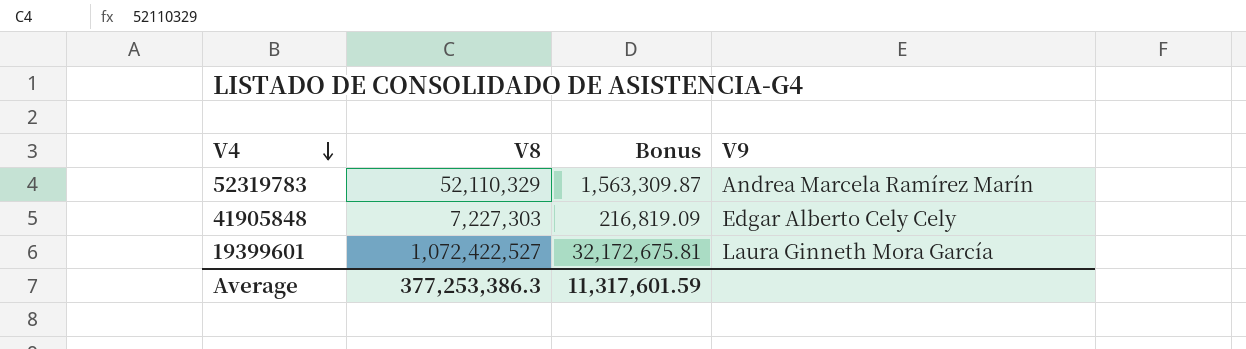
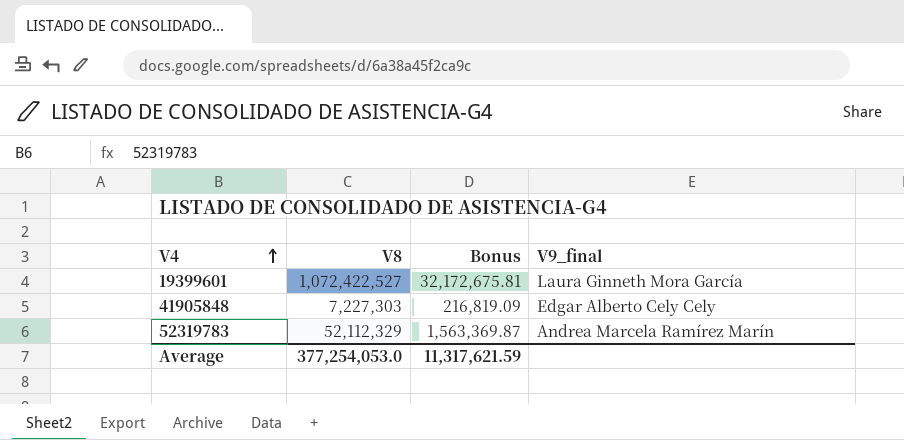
row order: V4 descending -> V4 ascending
column name: V9 -> V9_final
52319783 | V8: 52,110,329 -> 52,112,329
52319783 | Bonus: 1,563,309.87 -> 1,563,369.87
Average | V8: 377,253,386.3 -> 377,254,053.0
Average | Bonus: 11,317,601.59 -> 11,317,621.59

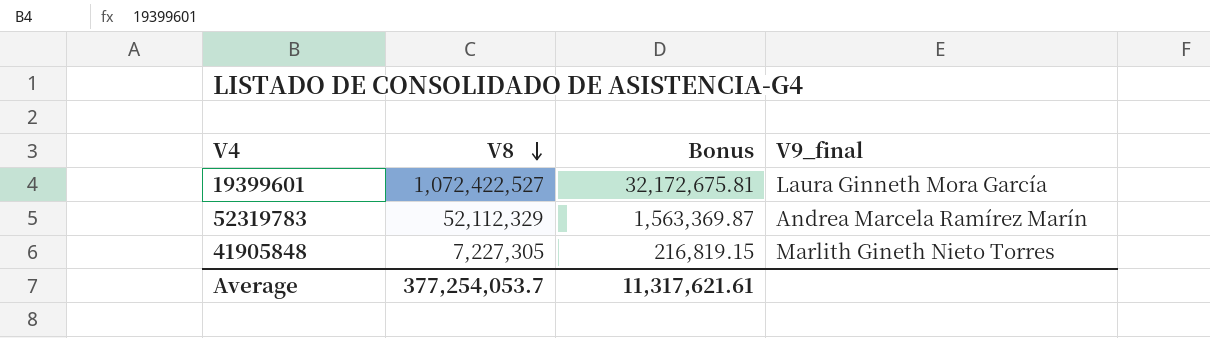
row order: V4 ascending -> V8 descending
41905848 | V8: 7,227,303 -> 7,227,305
41905848 | Bonus: 216,819.09 -> 216,819.15
41905848 | V9_final: Edgar Alberto Cely Cely -> Marlith Gineth Nieto Torres
Average | V8: 377,254,053.0 -> 377,254,053.7
Average | Bonus: 11,317,621.59 -> 11,317,621.61

